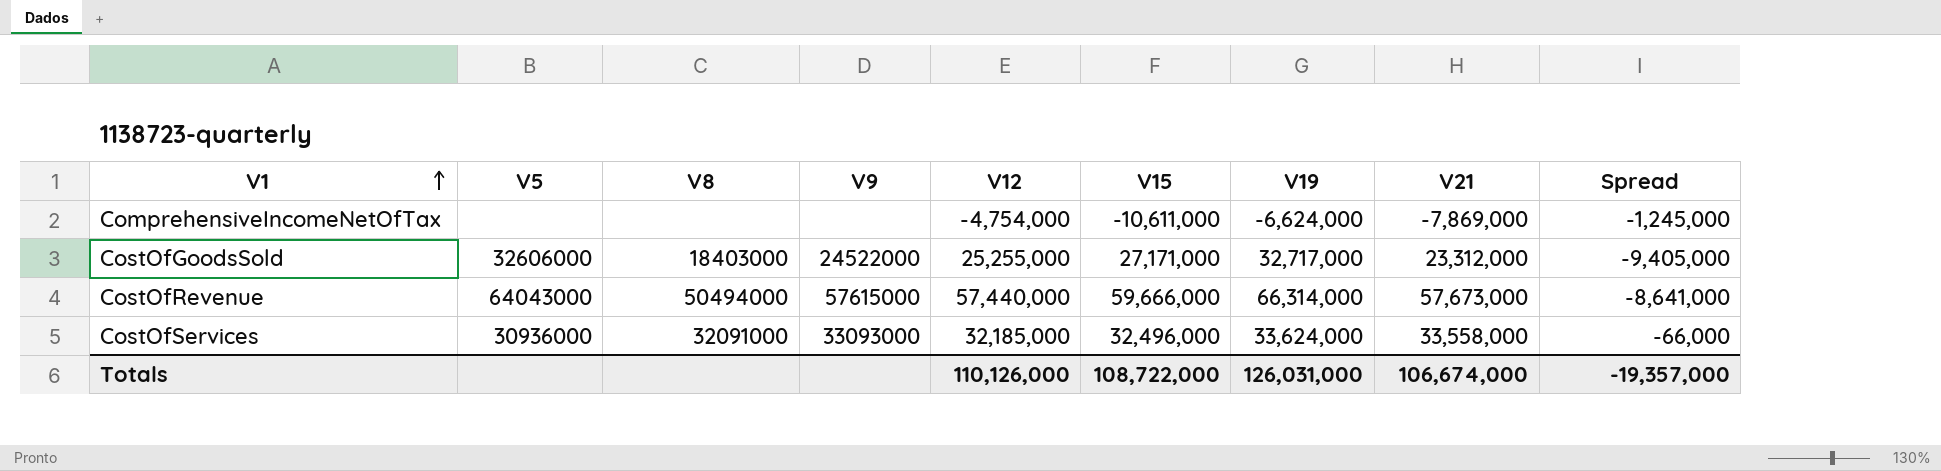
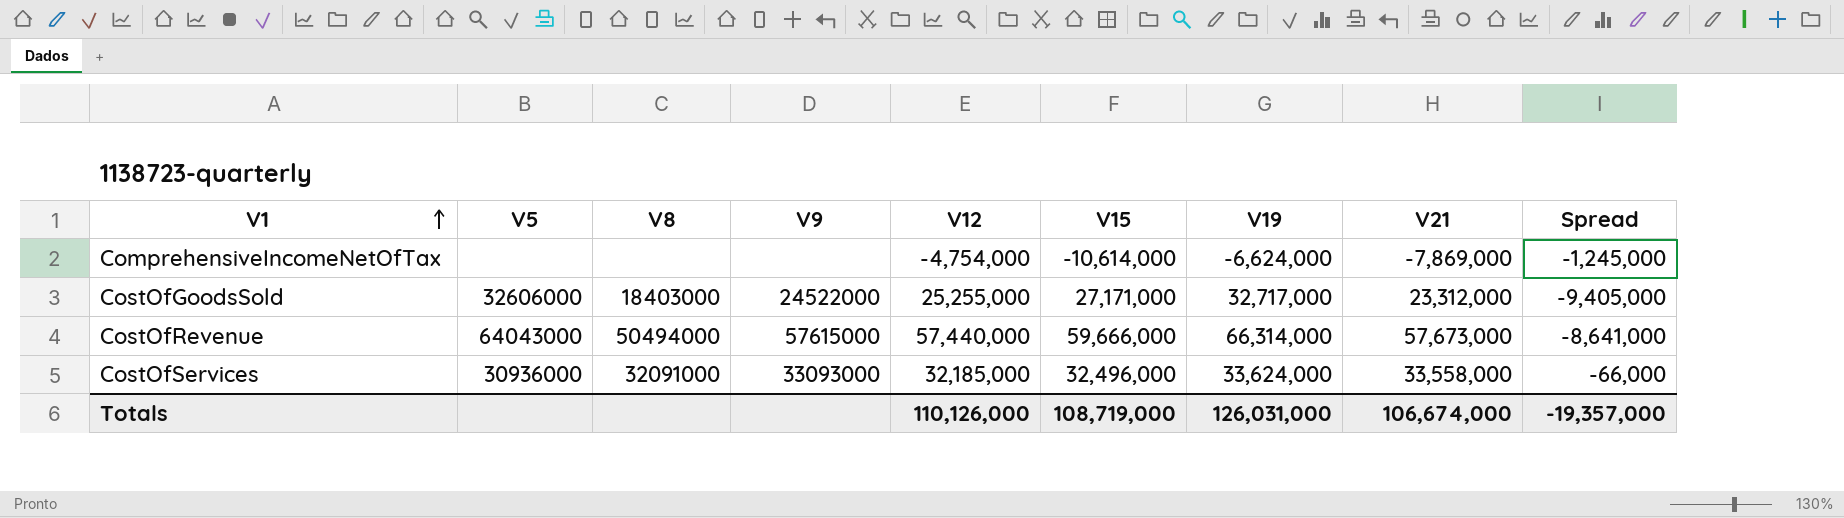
ComprehensiveIncomeNetOfTax | V15: -10,611,000 -> -10,614,000
Totals | V15: 108,722,000 -> 108,719,000

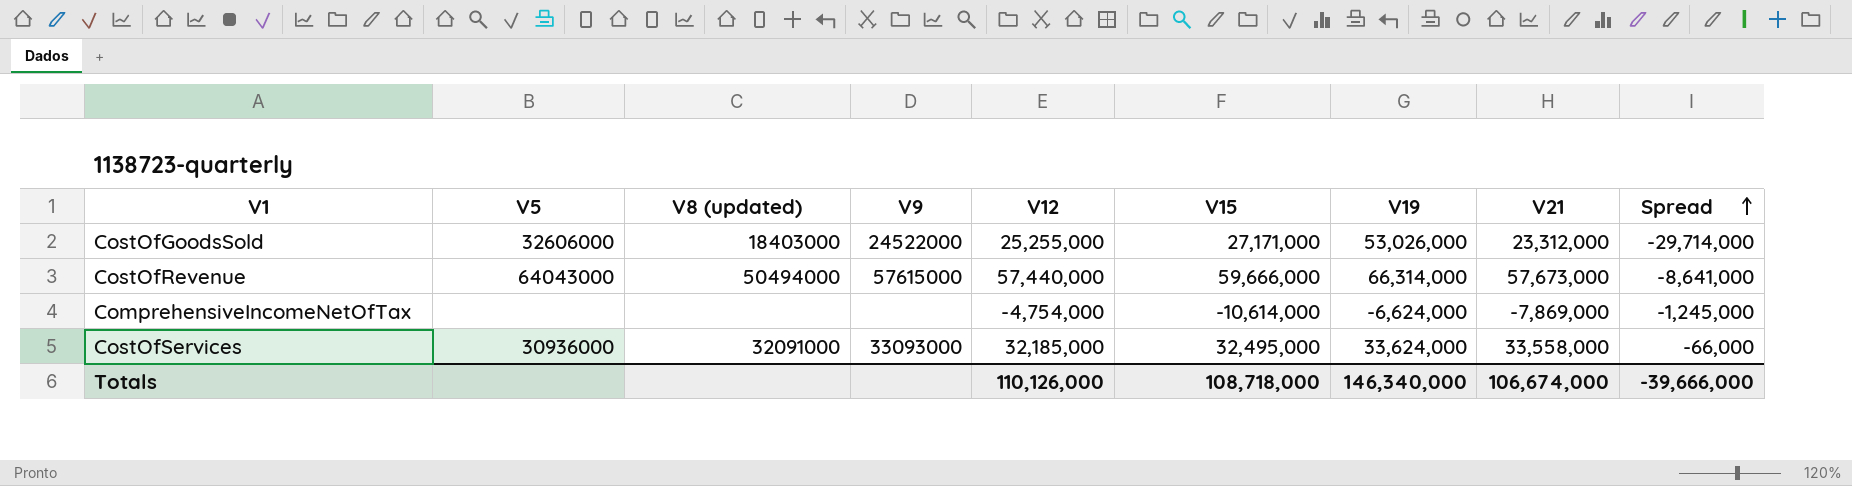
row order: V1 ascending -> Spread ascending
column name: V8 -> V8 (updated)
CostOfGoodsSold | V19: 32,717,000 -> 53,026,000
CostOfGoodsSold | Spread: -9,405,000 -> -29,714,000
CostOfServices | V15: 32,496,000 -> 32,495,000
Totals | V15: 108,719,000 -> 108,718,000
Totals | V19: 126,031,000 -> 146,340,000
Totals | Spread: -19,357,000 -> -39,666,000

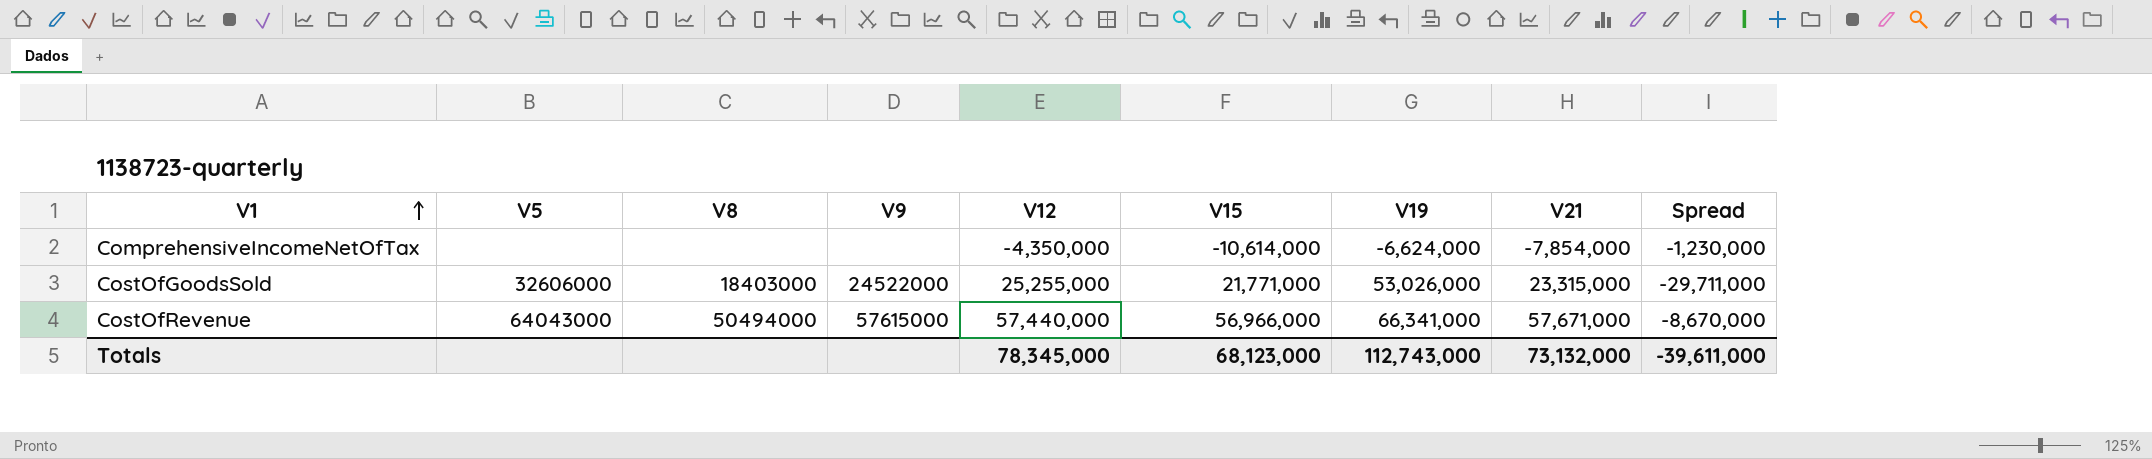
row order: Spread ascending -> V1 ascending
column name: V8 (updated) -> V8
row CostOfServices: 30936000 | 32091000 | 33093000 | 32,185,000 | 32,495,000 | 33,624,000 | 33,558,000 | -66,000 -> none
ComprehensiveIncomeNetOfTax | V12: -4,754,000 -> -4,350,000
ComprehensiveIncomeNetOfTax | V21: -7,869,000 -> -7,854,000
ComprehensiveIncomeNetOfTax | Spread: -1,245,000 -> -1,230,000
CostOfGoodsSold | V15: 27,171,000 -> 21,771,000
CostOfGoodsSold | V21: 23,312,000 -> 23,315,000
CostOfGoodsSold | Spread: -29,714,000 -> -29,711,000
CostOfRevenue | V15: 59,666,000 -> 56,966,000
CostOfRevenue | V19: 66,314,000 -> 66,341,000
CostOfRevenue | V21: 57,673,000 -> 57,671,000
CostOfRevenue | Spread: -8,641,000 -> -8,670,000
Totals | V12: 110,126,000 -> 78,345,000
Totals | V15: 108,718,000 -> 68,123,000
Totals | V19: 146,340,000 -> 112,743,000
Totals | V21: 106,674,000 -> 73,132,000
Totals | Spread: -39,666,000 -> -39,611,000

